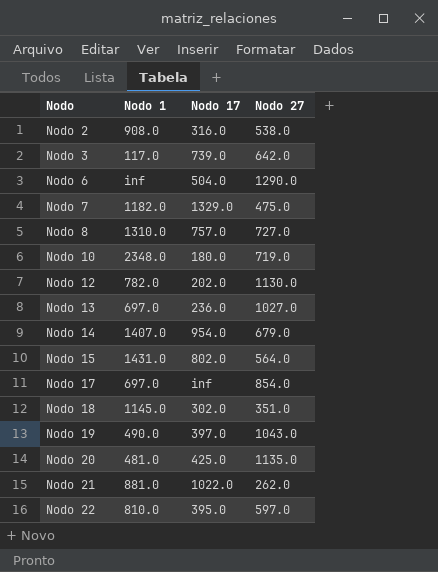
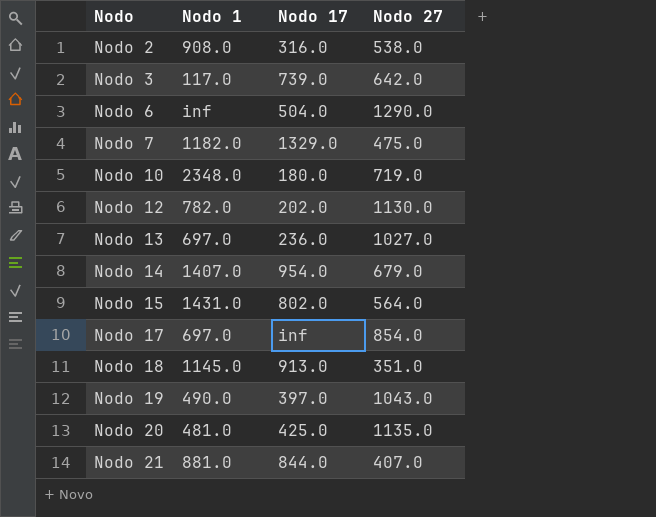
row Nodo 8: 1310.0 | 757.0 | 727.0 -> none
row Nodo 22: 810.0 | 395.0 | 597.0 -> none
Nodo 18 | Nodo 17: 302.0 -> 913.0
Nodo 21 | Nodo 17: 1022.0 -> 844.0
Nodo 21 | Nodo 27: 262.0 -> 407.0

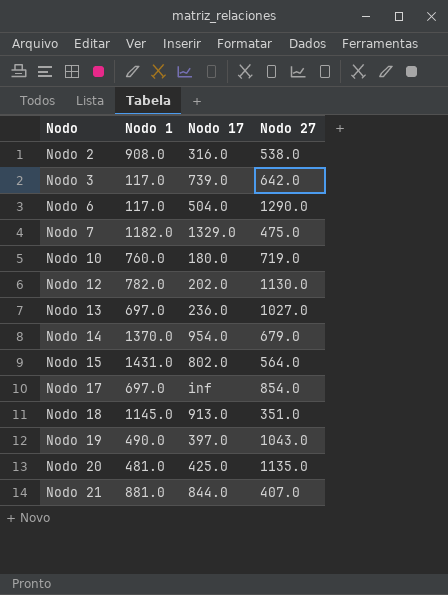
Nodo 6 | Nodo 1: inf -> 117.0
Nodo 10 | Nodo 1: 2348.0 -> 760.0
Nodo 14 | Nodo 1: 1407.0 -> 1370.0

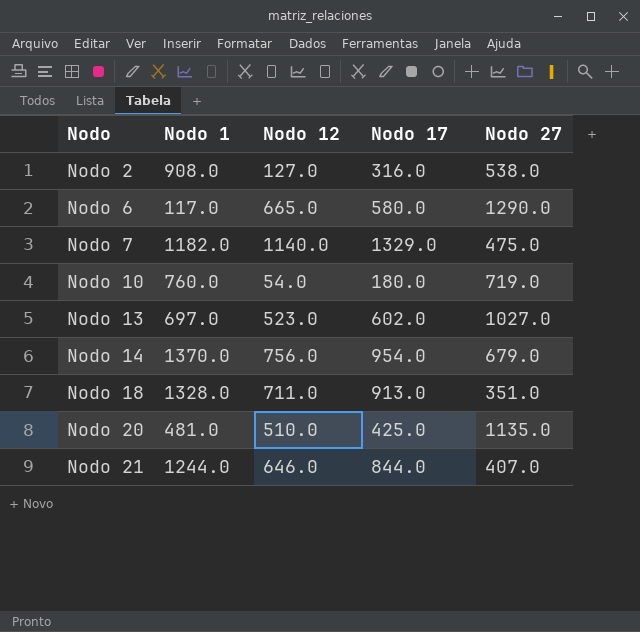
column Nodo 12 | position: none -> 3
row Nodo 3: 117.0 | 739.0 | 642.0 -> none
row Nodo 12: 782.0 | 202.0 | 1130.0 -> none
row Nodo 15: 1431.0 | 802.0 | 564.0 -> none
row Nodo 17: 697.0 | inf | 854.0 -> none
row Nodo 19: 490.0 | 397.0 | 1043.0 -> none
Nodo 6 | Nodo 17: 504.0 -> 580.0
Nodo 13 | Nodo 17: 236.0 -> 602.0
Nodo 18 | Nodo 1: 1145.0 -> 1328.0
Nodo 21 | Nodo 1: 881.0 -> 1244.0

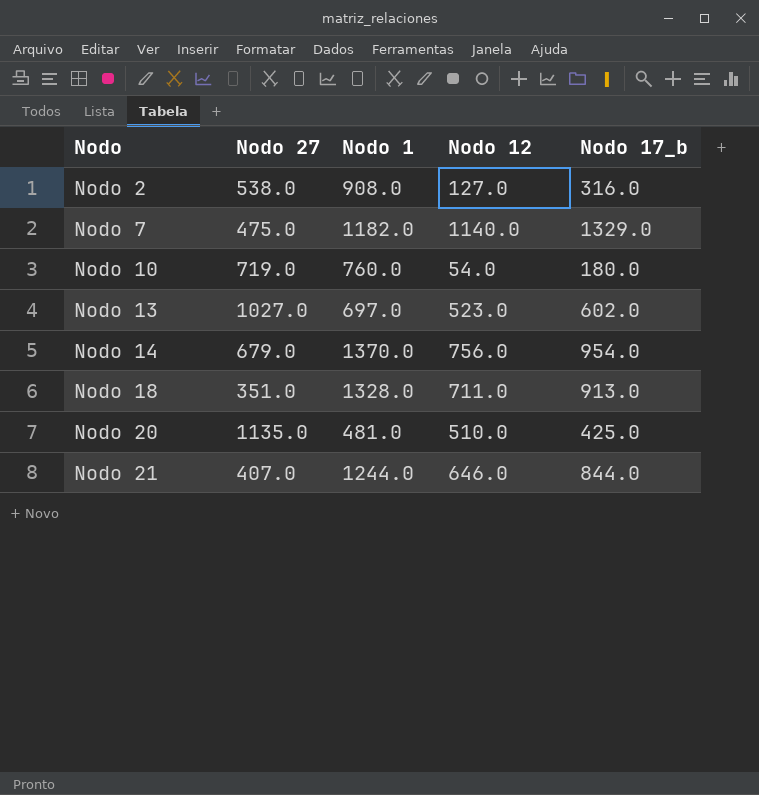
column Nodo 27 | position: 5 -> 2
column name: Nodo 17 -> Nodo 17_b
row Nodo 6: 117.0 | 665.0 | 580.0 | 1290.0 -> none

